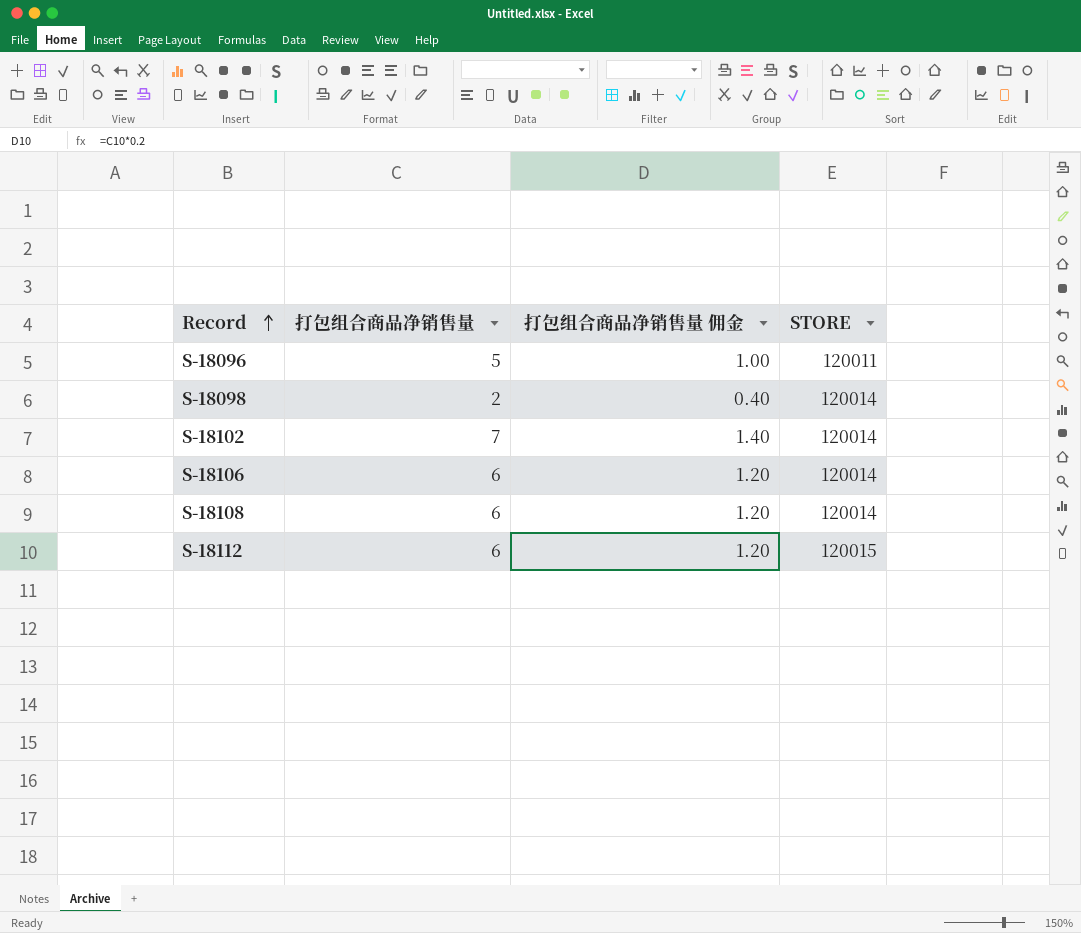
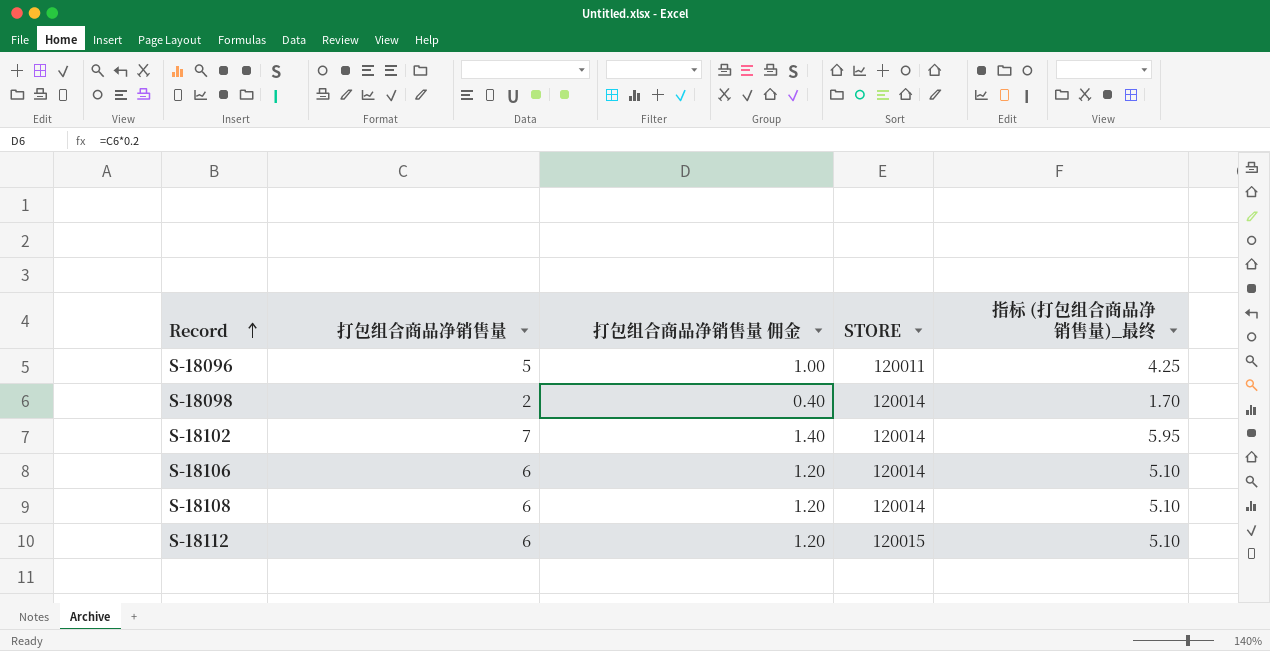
column 指标 (打包组合商品净销售量)_最终 | formula: none -> [打包组合商品净销售量] * 0.85

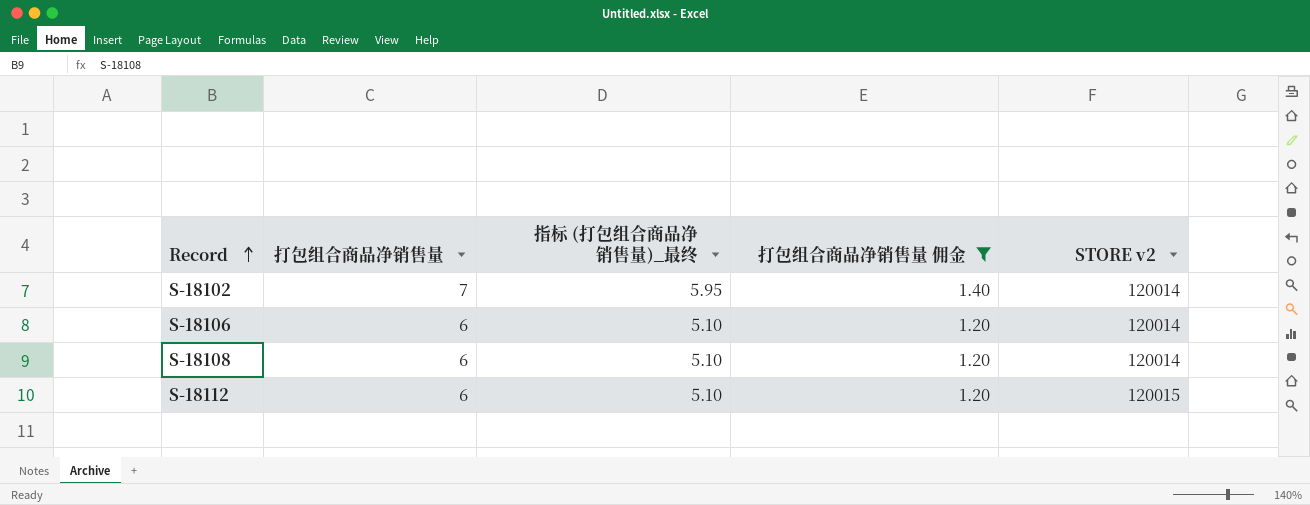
filter: none -> 打包组合商品净销售量 佣金 >= 1.20
column 指标 (打包组合商品净销售量)_最终 | position: 5 -> 3
column name: STORE -> STORE v2

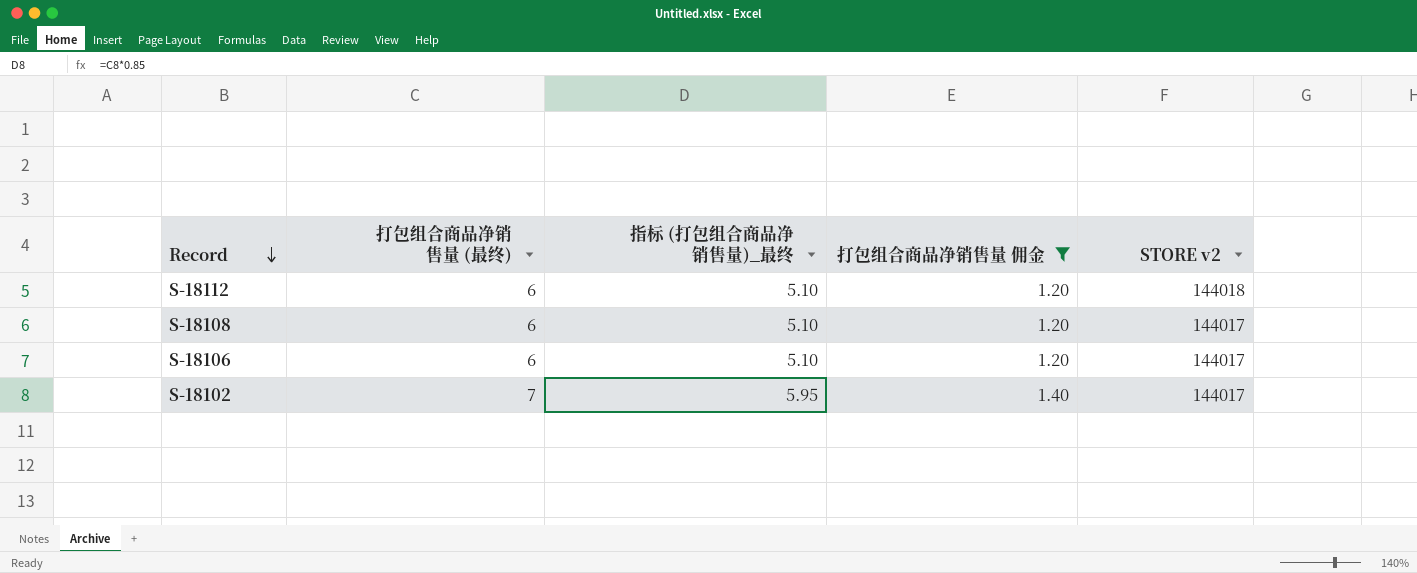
row order: Record ascending -> Record descending
column name: 打包组合商品净销售量 -> 打包组合商品净销售量 (最终)
S-18112 | STORE v2: 120015 -> 144018
S-18108 | STORE v2: 120014 -> 144017
S-18106 | STORE v2: 120014 -> 144017
S-18102 | STORE v2: 120014 -> 144017

